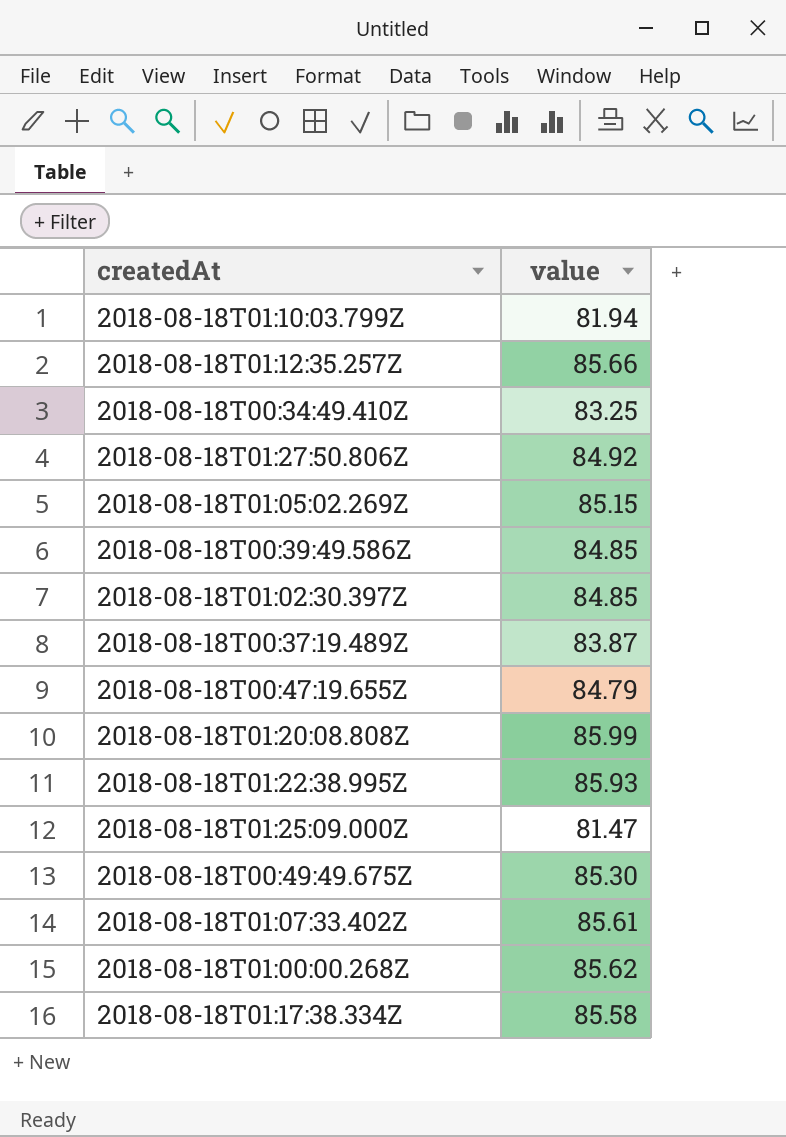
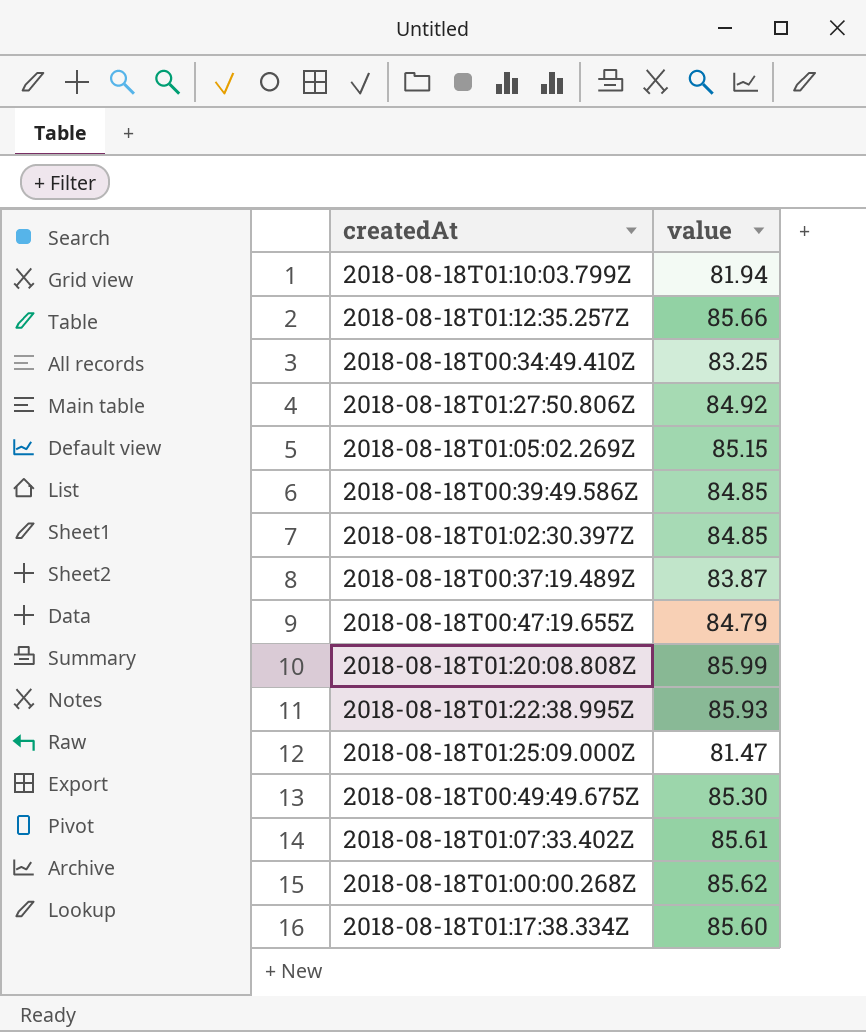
2018-08-18T01:17:38.334Z | value: 85.58 -> 85.60

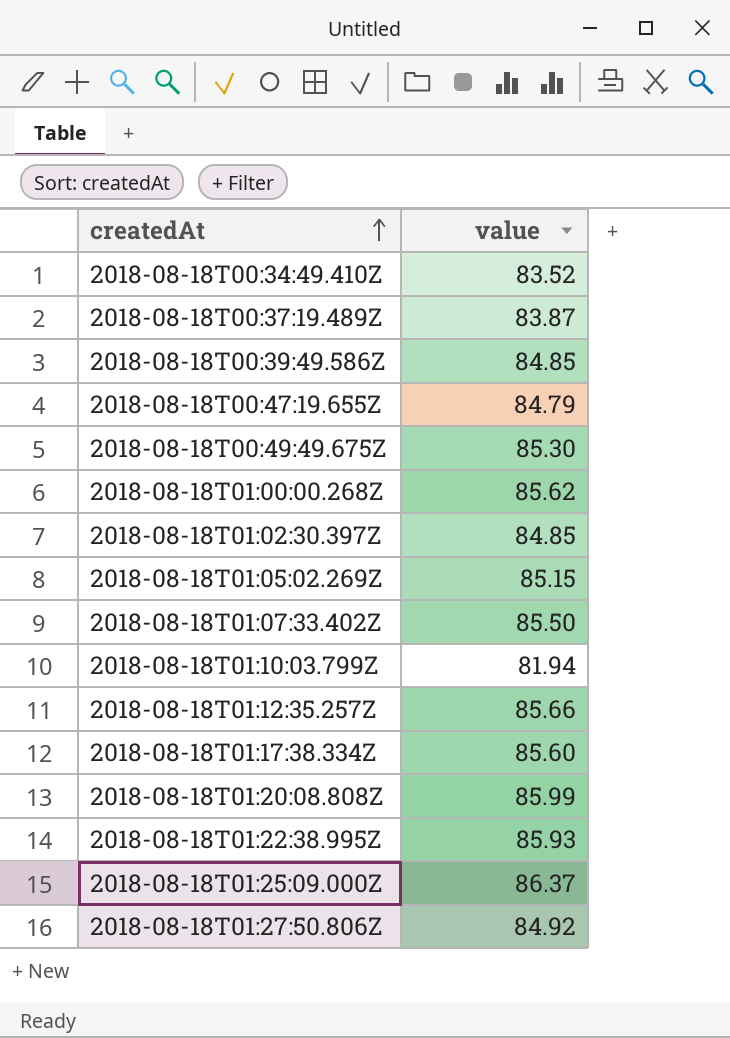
row order: none -> createdAt ascending
2018-08-18T00:34:49.410Z | value: 83.25 -> 83.52
2018-08-18T01:07:33.402Z | value: 85.61 -> 85.50
2018-08-18T01:25:09.000Z | value: 81.47 -> 86.37

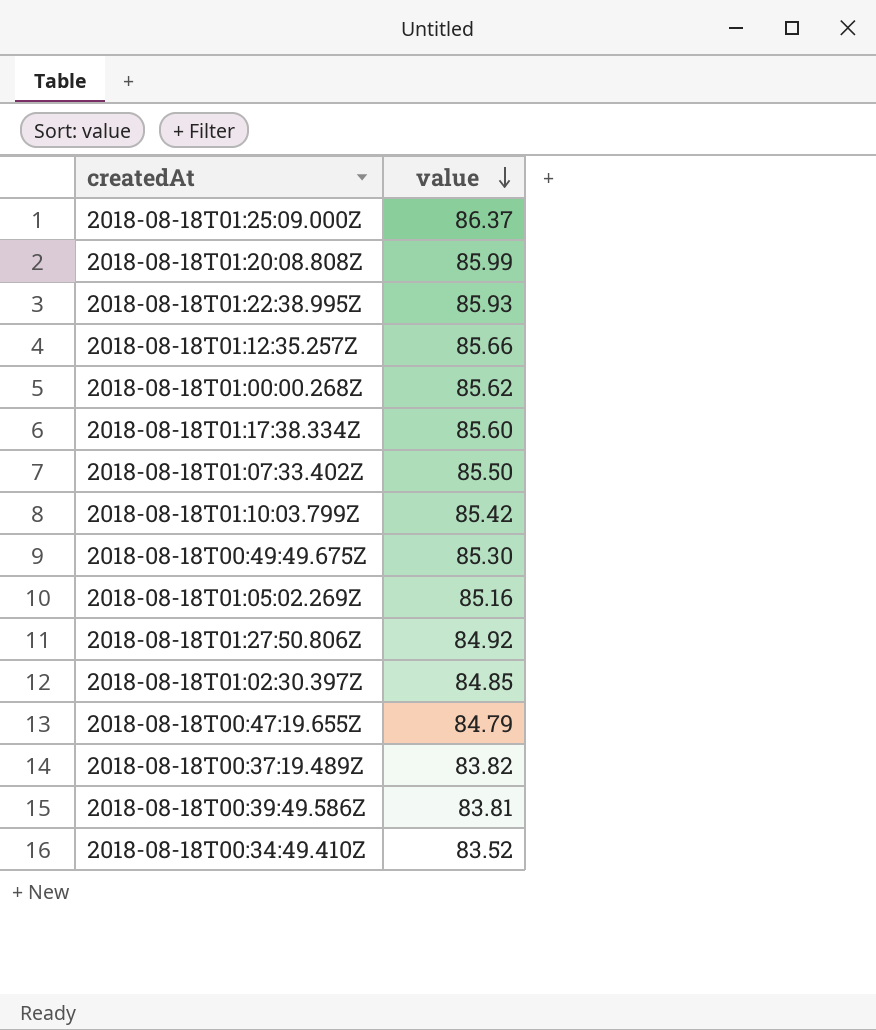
row order: createdAt ascending -> value descending
2018-08-18T01:10:03.799Z | value: 81.94 -> 85.42
2018-08-18T01:05:02.269Z | value: 85.15 -> 85.16
2018-08-18T00:37:19.489Z | value: 83.87 -> 83.82
2018-08-18T00:39:49.586Z | value: 84.85 -> 83.81

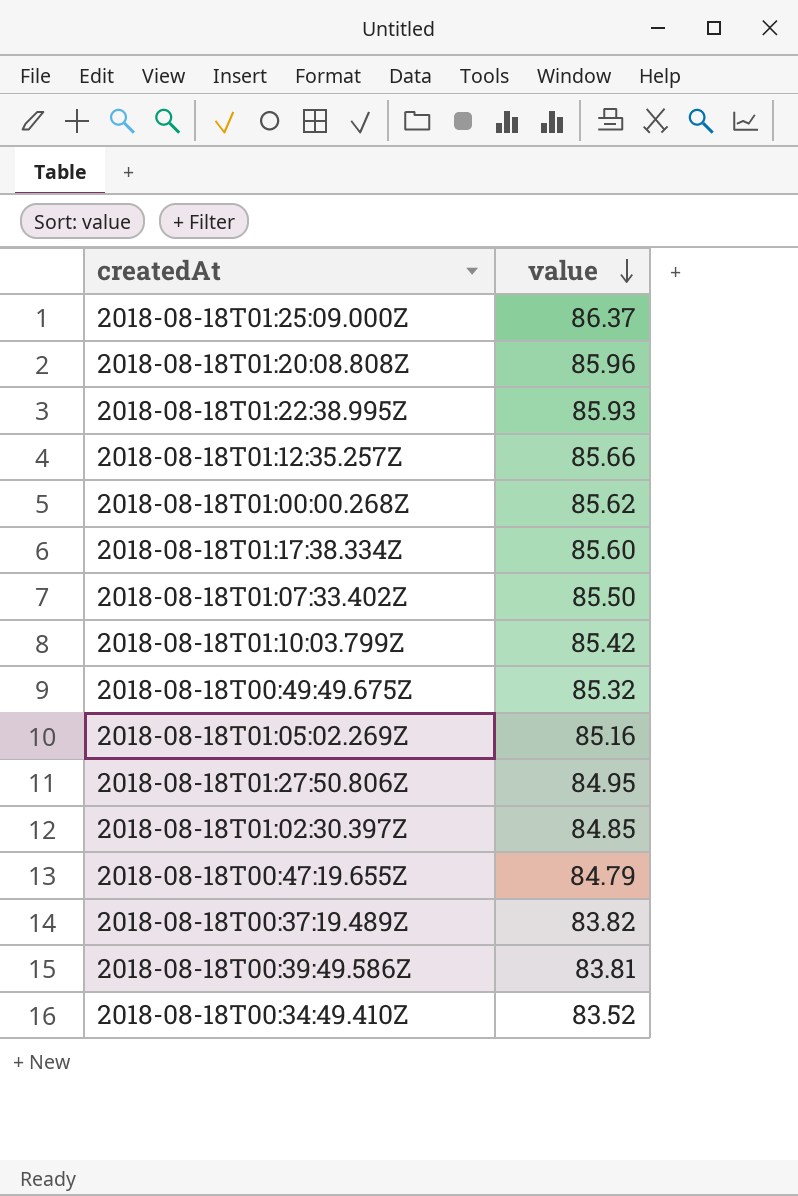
2018-08-18T01:20:08.808Z | value: 85.99 -> 85.96
2018-08-18T00:49:49.675Z | value: 85.30 -> 85.32
2018-08-18T01:27:50.806Z | value: 84.92 -> 84.95

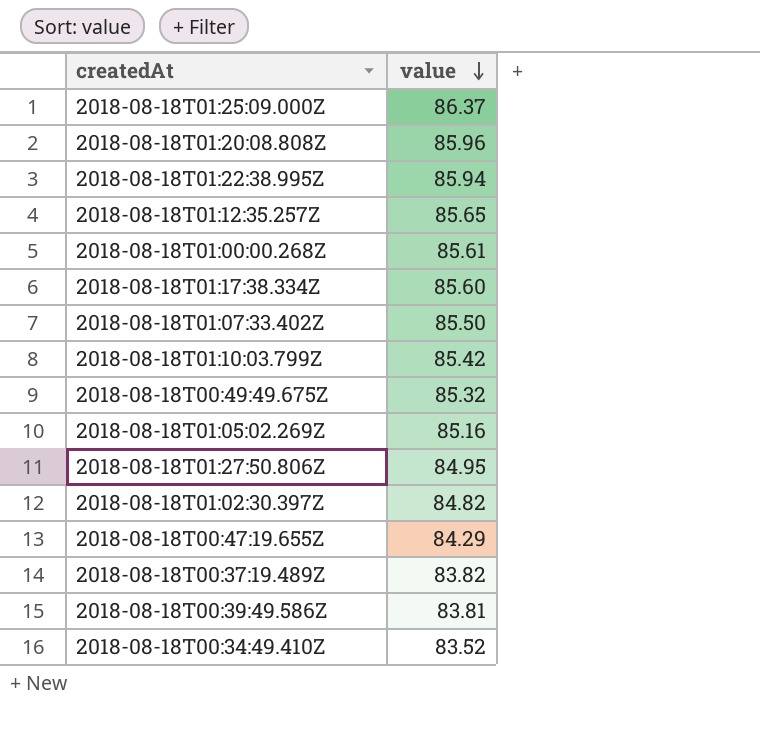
2018-08-18T01:22:38.995Z | value: 85.93 -> 85.94
2018-08-18T01:12:35.257Z | value: 85.66 -> 85.65
2018-08-18T01:00:00.268Z | value: 85.62 -> 85.61
2018-08-18T01:02:30.397Z | value: 84.85 -> 84.82
2018-08-18T00:47:19.655Z | value: 84.79 -> 84.29

